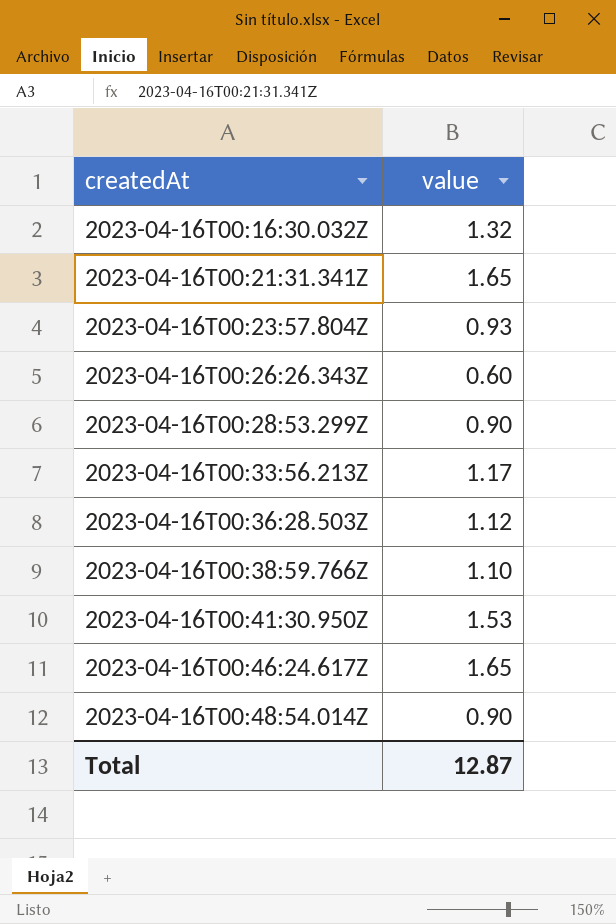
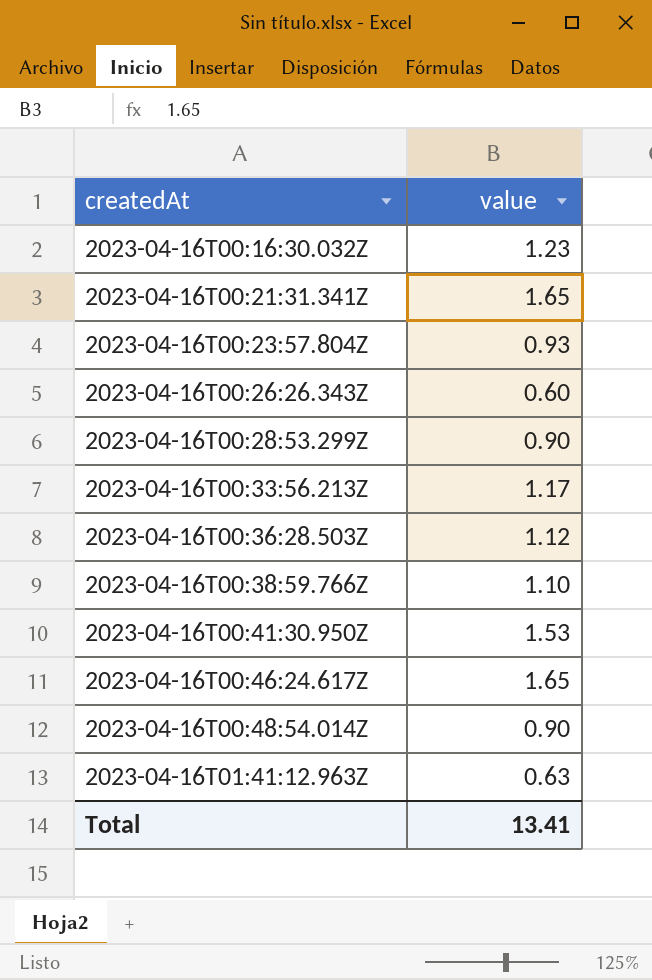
2023-04-16T00:16:30.032Z | value: 1.32 -> 1.23
row 2023-04-16T01:41:12.963Z: none -> 0.63
Total | value: 12.87 -> 13.41

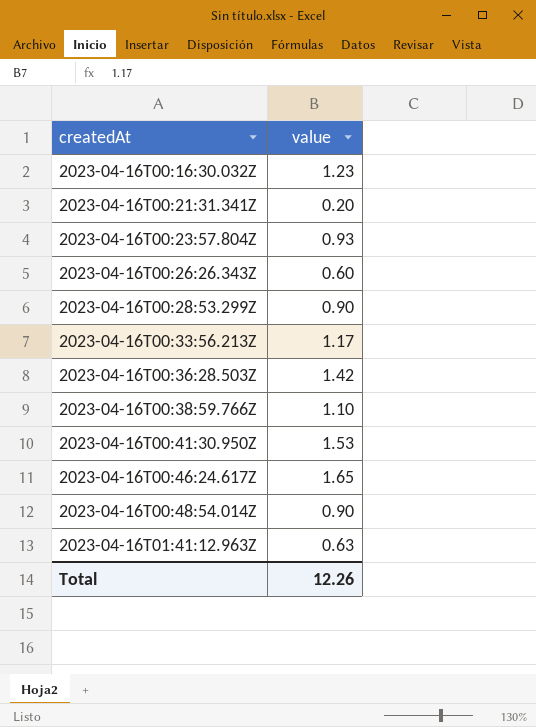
2023-04-16T00:21:31.341Z | value: 1.65 -> 0.20
2023-04-16T00:36:28.503Z | value: 1.12 -> 1.42
Total | value: 13.41 -> 12.26

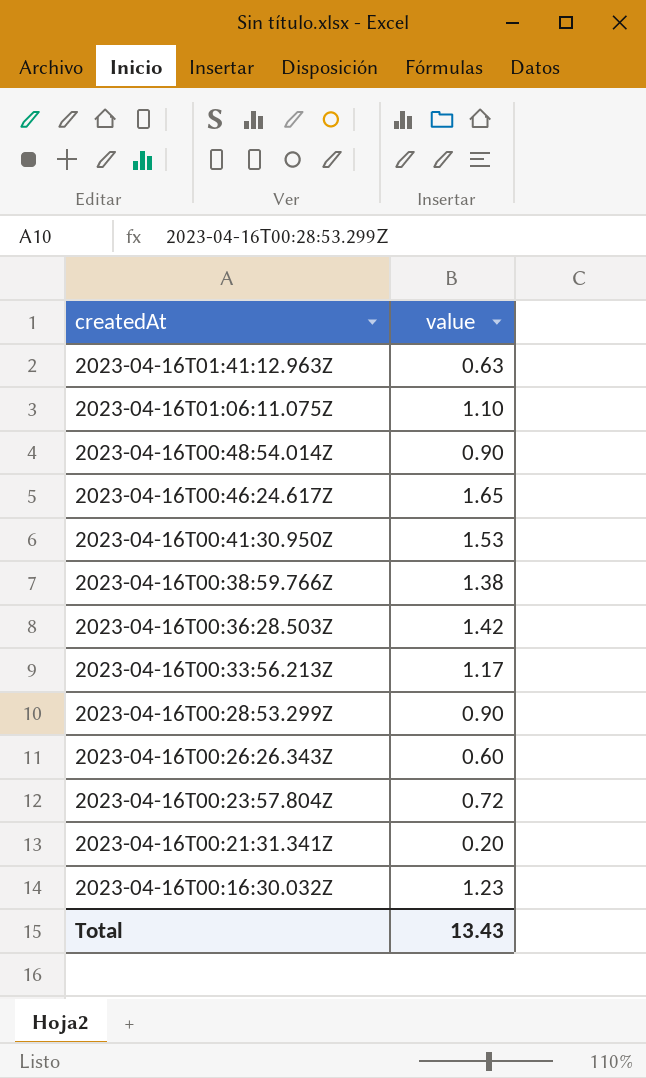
row order: createdAt ascending -> createdAt descending
row 2023-04-16T01:06:11.075Z: none -> 1.10
2023-04-16T00:38:59.766Z | value: 1.10 -> 1.38
2023-04-16T00:23:57.804Z | value: 0.93 -> 0.72
Total | value: 12.26 -> 13.43

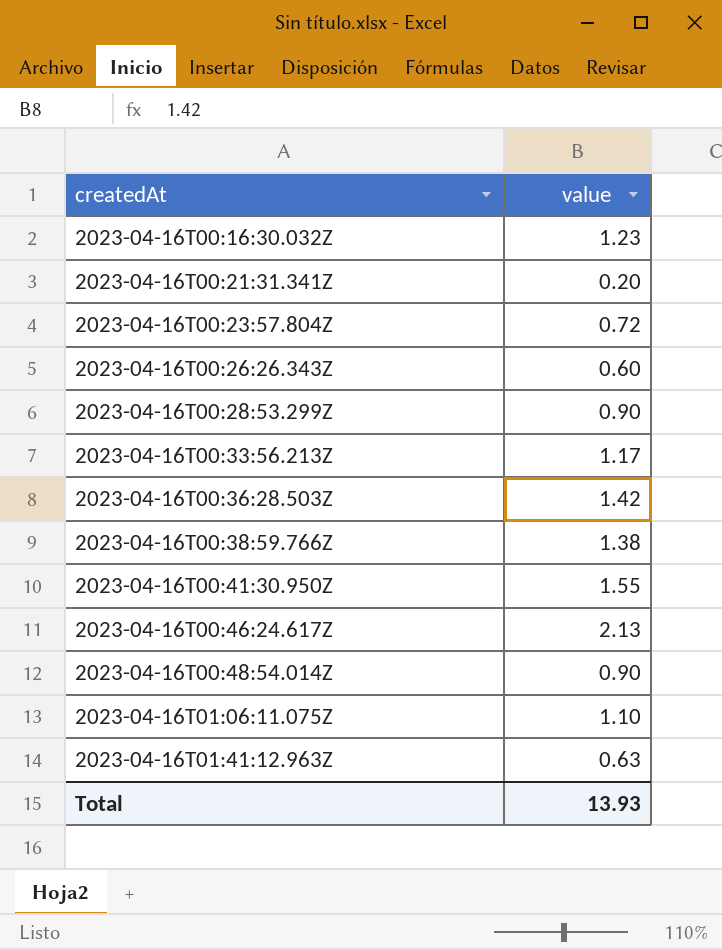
row order: createdAt descending -> createdAt ascending
2023-04-16T00:41:30.950Z | value: 1.53 -> 1.55
2023-04-16T00:46:24.617Z | value: 1.65 -> 2.13
Total | value: 13.43 -> 13.93

